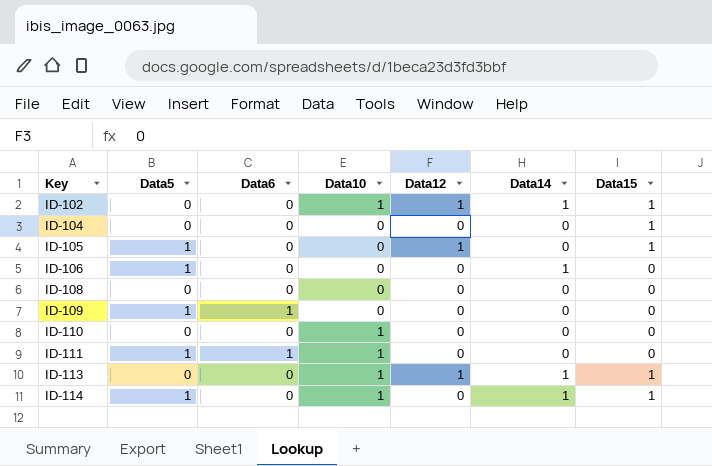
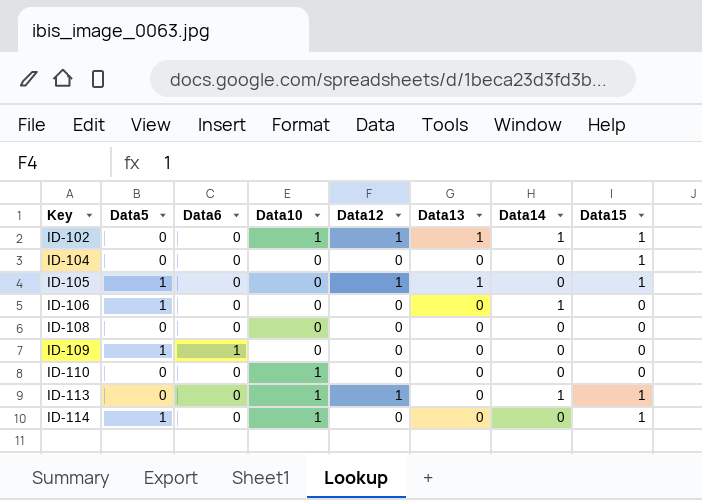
column Data13 | position: none -> 6
row ID-111: 1 | 1 | 1 | 0 | 0 | 0 -> none
ID-114 | Data14: 1 -> 0

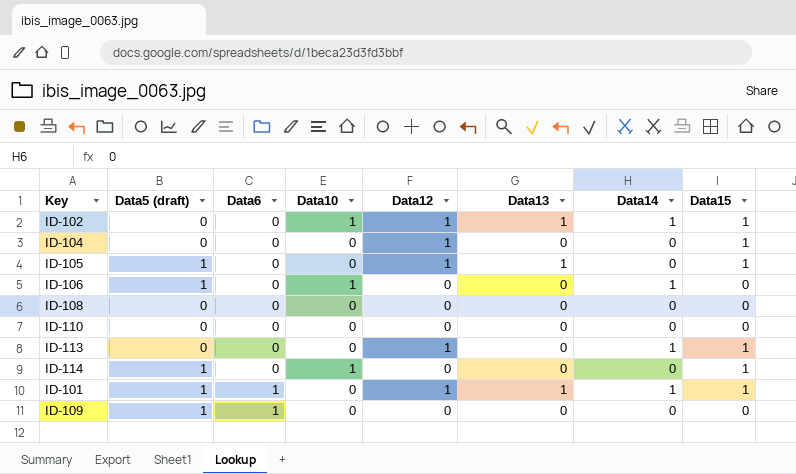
row order: Key ascending -> Data6 ascending
column name: Data5 -> Data5 (draft)
ID-104 | Data12: 0 -> 1
ID-106 | Data10: 0 -> 1
ID-110 | Data10: 1 -> 0
ID-113 | Data10: 1 -> 0
row ID-101: none -> 1 | 1 | 0 | 1 | 1 | 1 | 1

